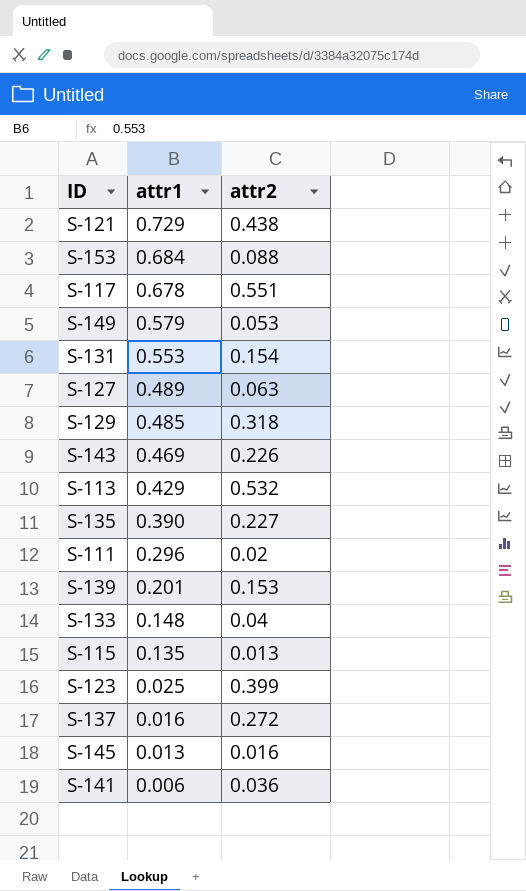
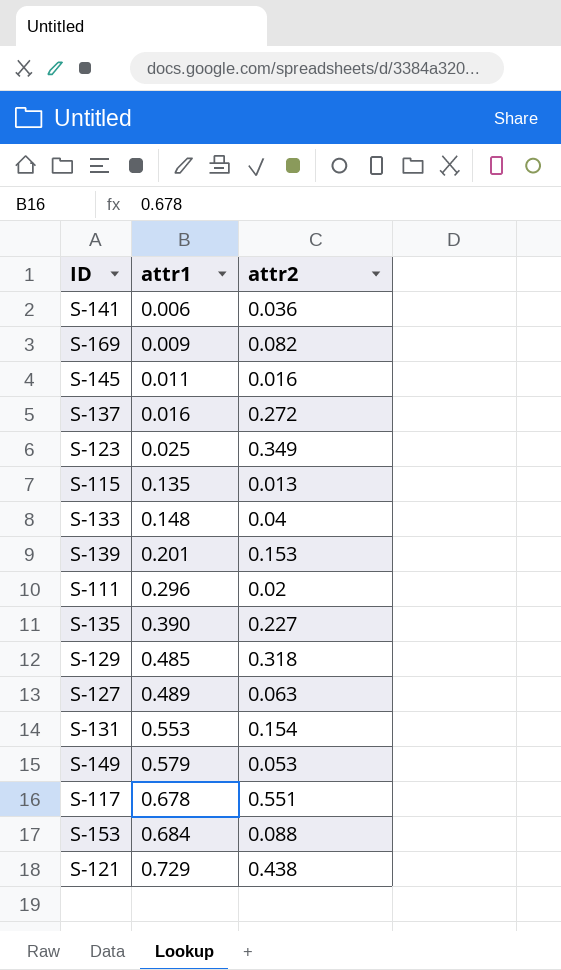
row order: attr1 descending -> attr1 ascending
row S-143: 0.469 | 0.226 -> none
row S-113: 0.429 | 0.532 -> none
row S-169: none -> 0.009 | 0.082
S-145 | attr1: 0.013 -> 0.011
S-123 | attr2: 0.399 -> 0.349

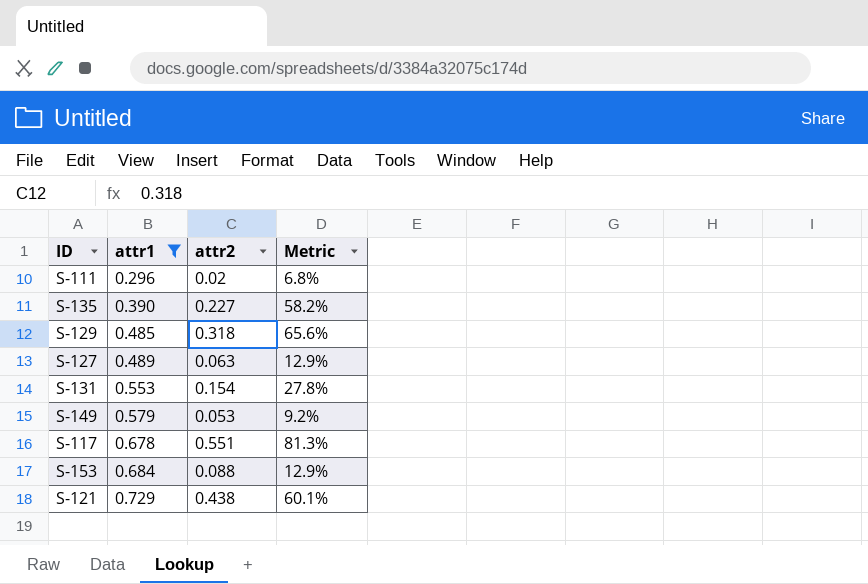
filter: none -> attr1 >= 0.296
column Metric | formula: none -> [attr2] / [attr1]

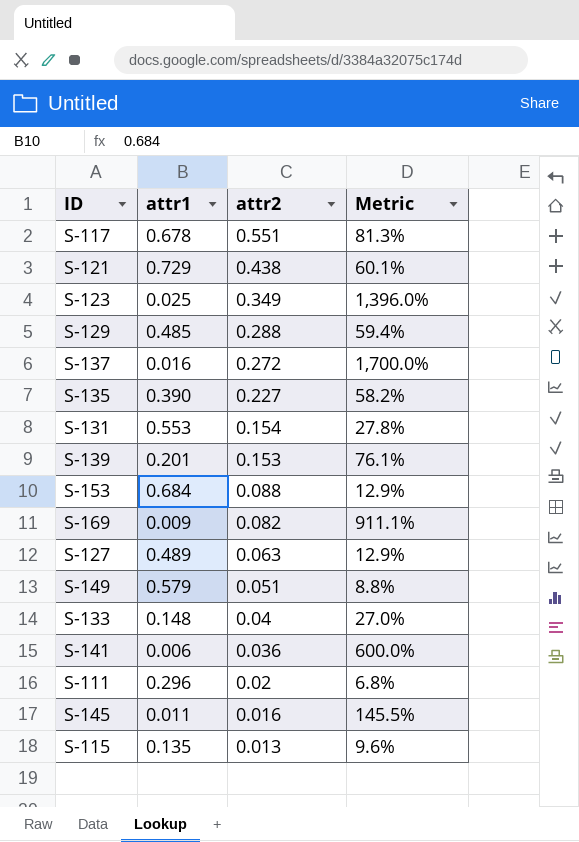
filter: attr1 >= 0.296 -> none
row order: attr1 ascending -> attr2 descending
S-129 | attr2: 0.318 -> 0.288
S-129 | Metric: 65.6% -> 59.4%
S-149 | attr2: 0.053 -> 0.051
S-149 | Metric: 9.2% -> 8.8%

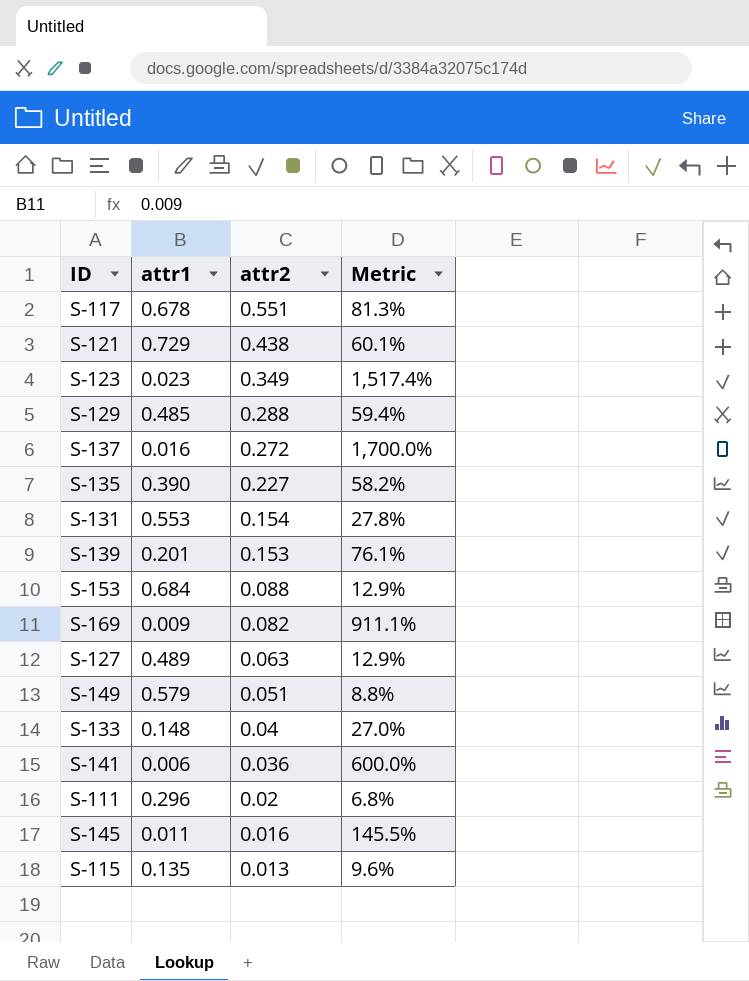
S-123 | attr1: 0.025 -> 0.023
S-123 | Metric: 1,396.0% -> 1,517.4%

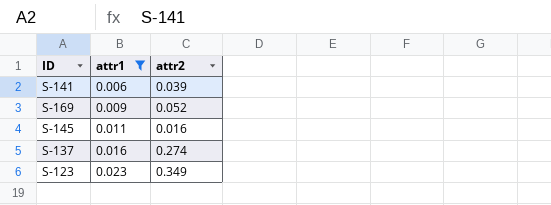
filter: none -> attr1 <= 0.023
row order: attr2 descending -> attr1 ascending
column Metric | formula: [attr2] / [attr1] -> none
S-141 | attr2: 0.036 -> 0.039
S-169 | attr2: 0.082 -> 0.052
S-137 | attr2: 0.272 -> 0.274

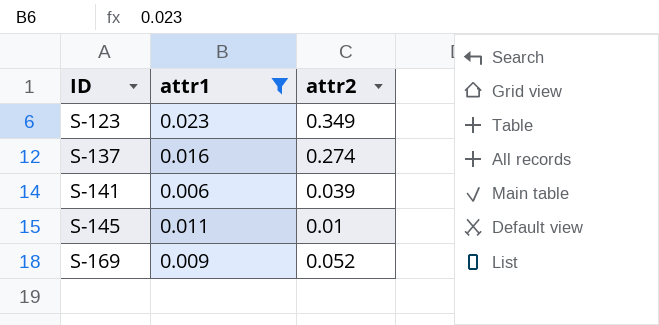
row order: attr1 ascending -> ID ascending
S-145 | attr2: 0.016 -> 0.01

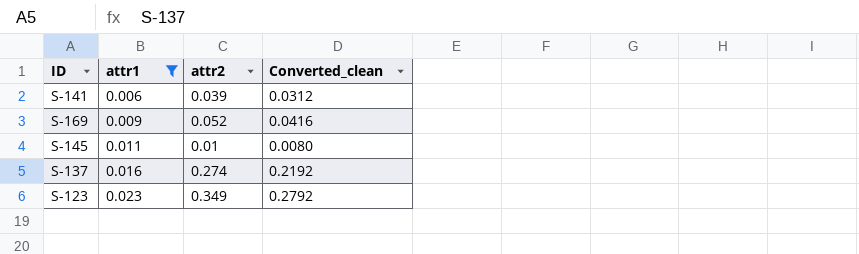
row order: ID ascending -> attr1 ascending
column Converted_clean | formula: none -> [attr2] * 0.8

